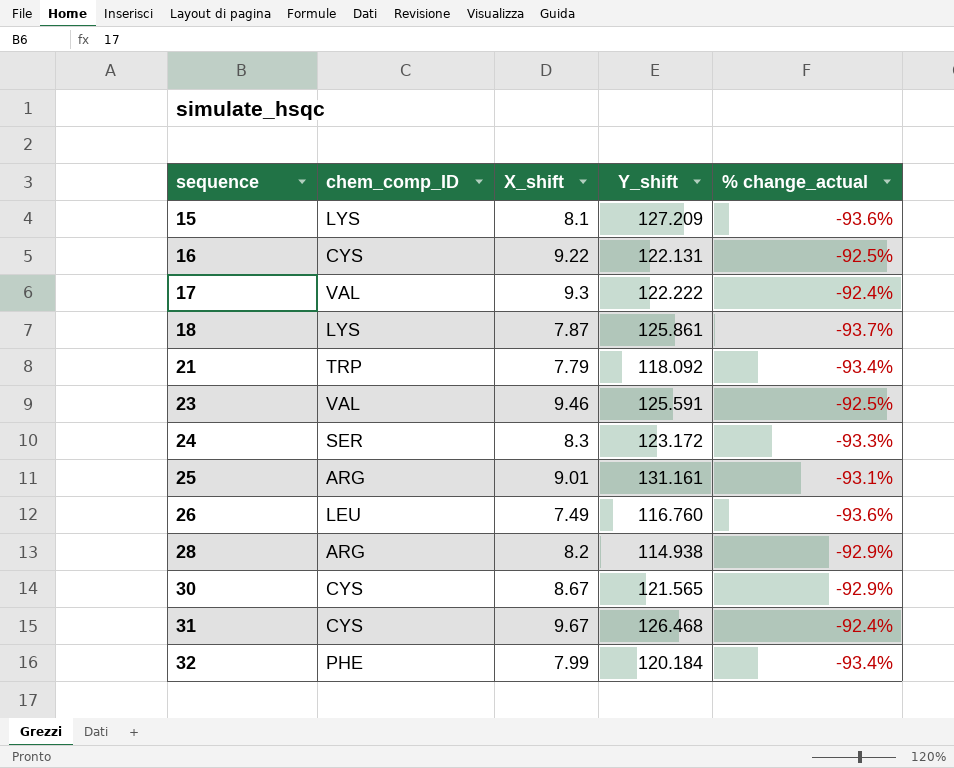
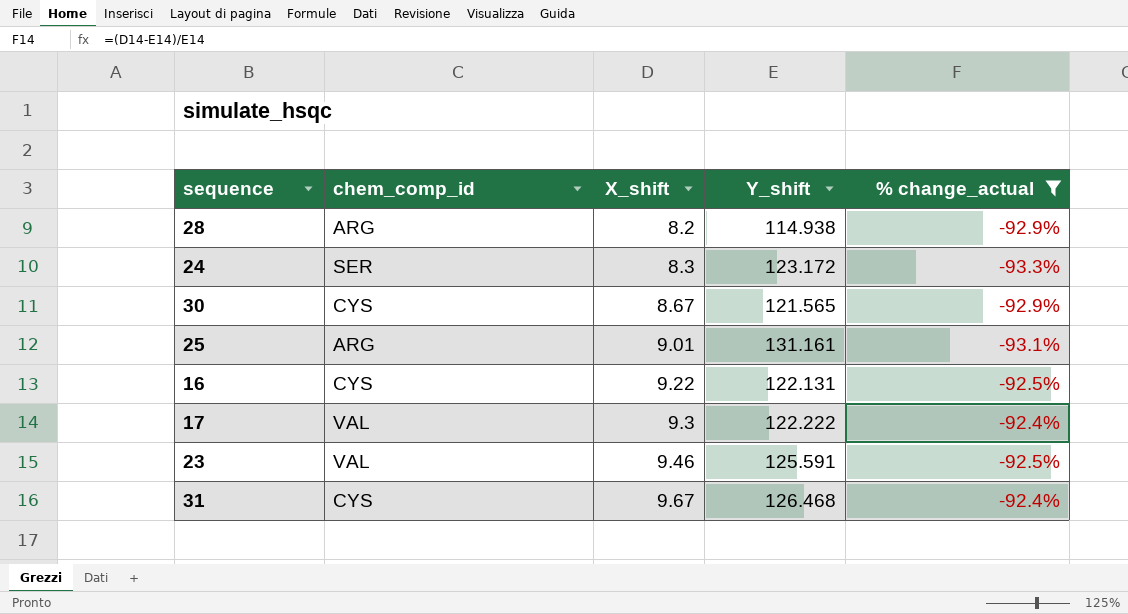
filter: none -> % change_actual >= -93.3%
row order: sequence ascending -> X_shift ascending
column name: chem_comp_ID -> chem_comp_id

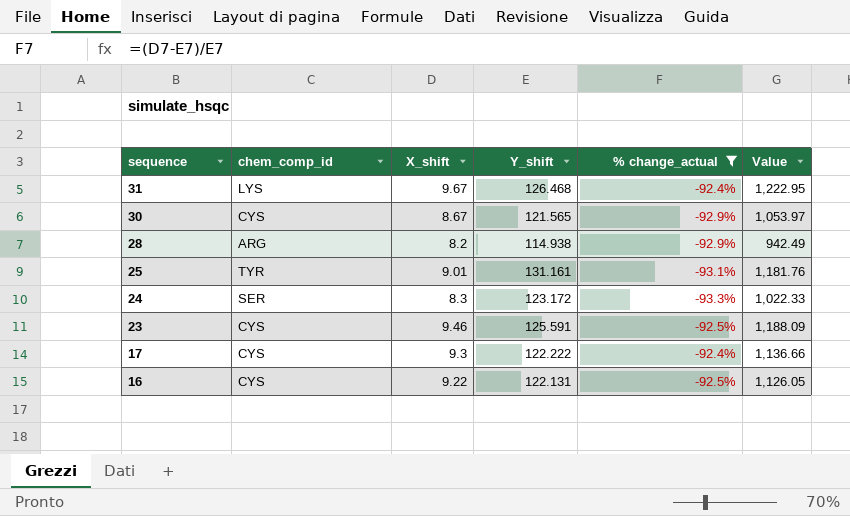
row order: X_shift ascending -> sequence descending
column Value | formula: none -> [X_shift] * [Y_shift]
31 | chem_comp_id: CYS -> LYS
25 | chem_comp_id: ARG -> TYR
23 | chem_comp_id: VAL -> CYS
17 | chem_comp_id: VAL -> CYS

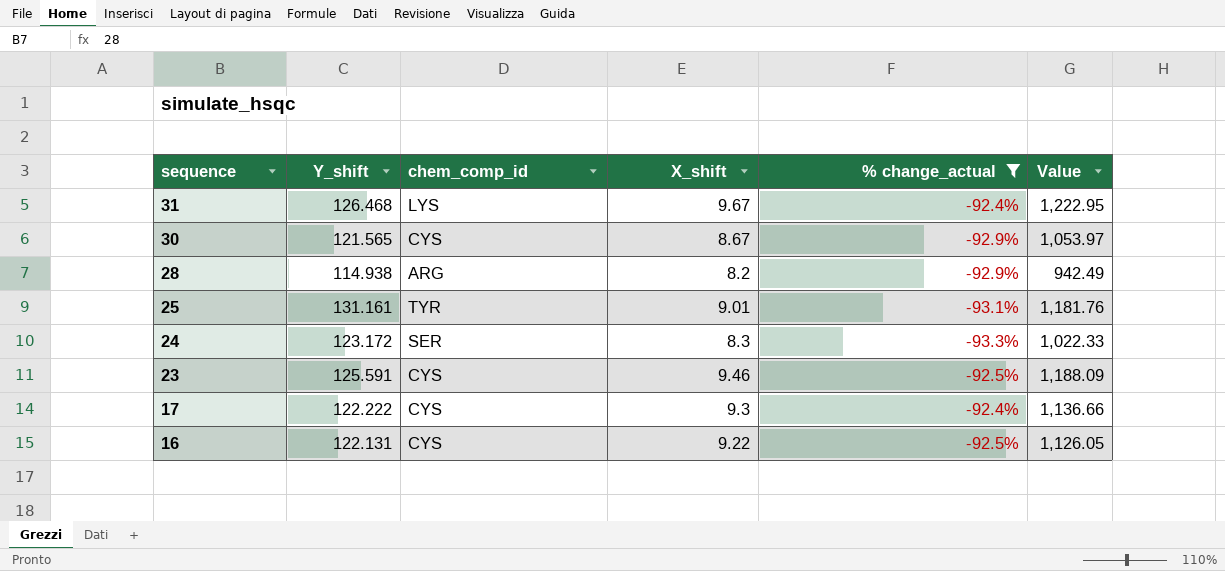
column Y_shift | position: 4 -> 2

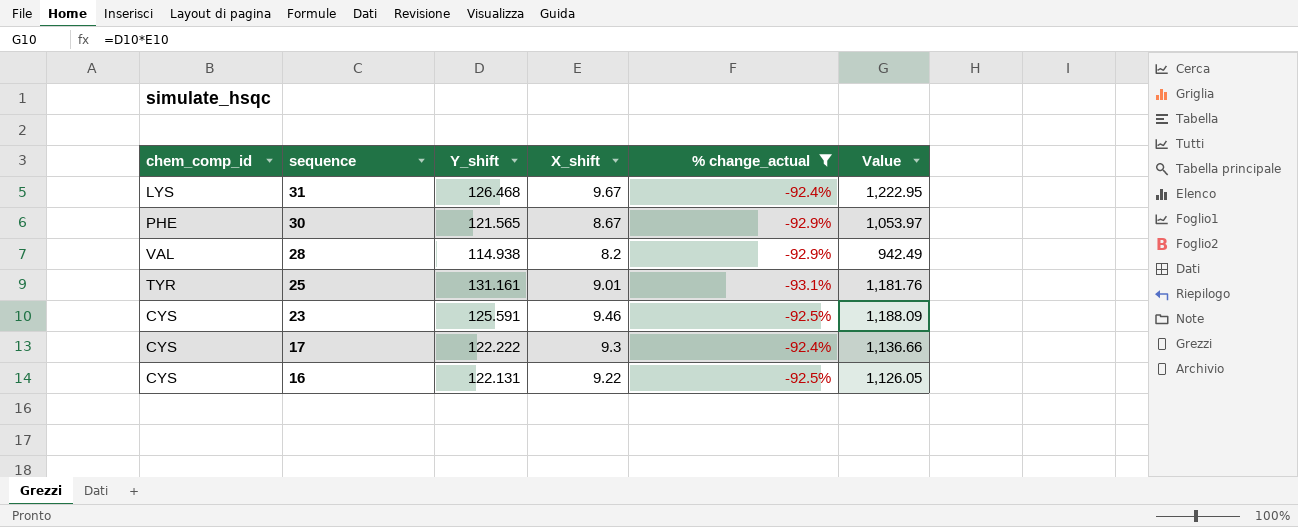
column chem_comp_id | position: 3 -> 1
row 24: 123.172 | SER | 8.3 | -93.3% | 1,022.33 -> none
30 | chem_comp_id: CYS -> PHE
28 | chem_comp_id: ARG -> VAL

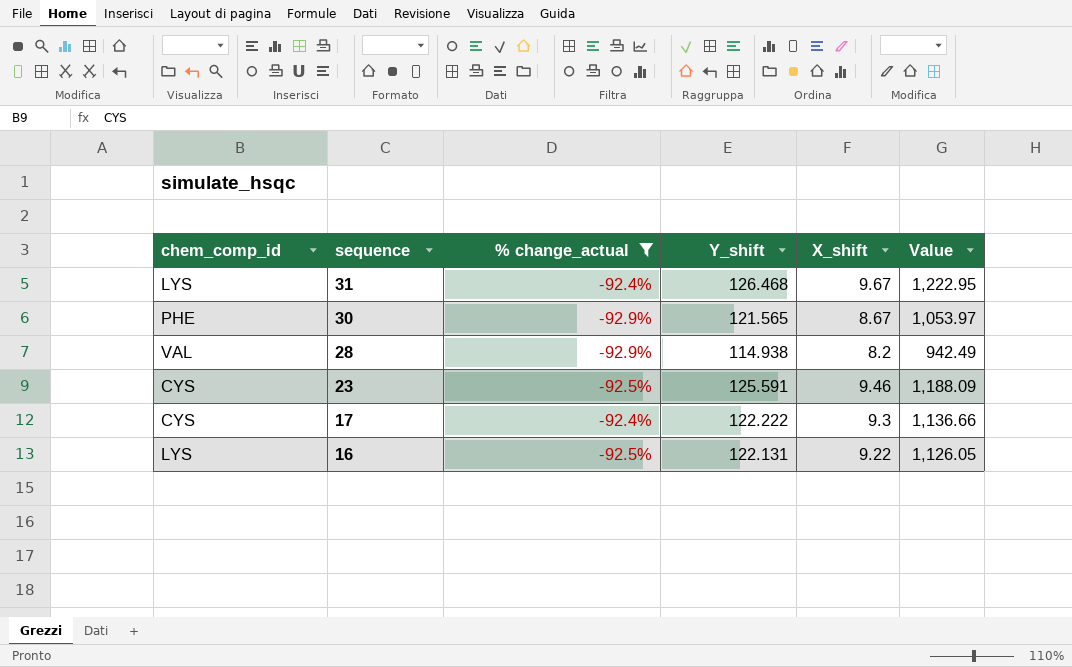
column % change_actual | position: 5 -> 3
row 25: TYR | 131.161 | 9.01 | -93.1% | 1,181.76 -> none
16 | chem_comp_id: CYS -> LYS

